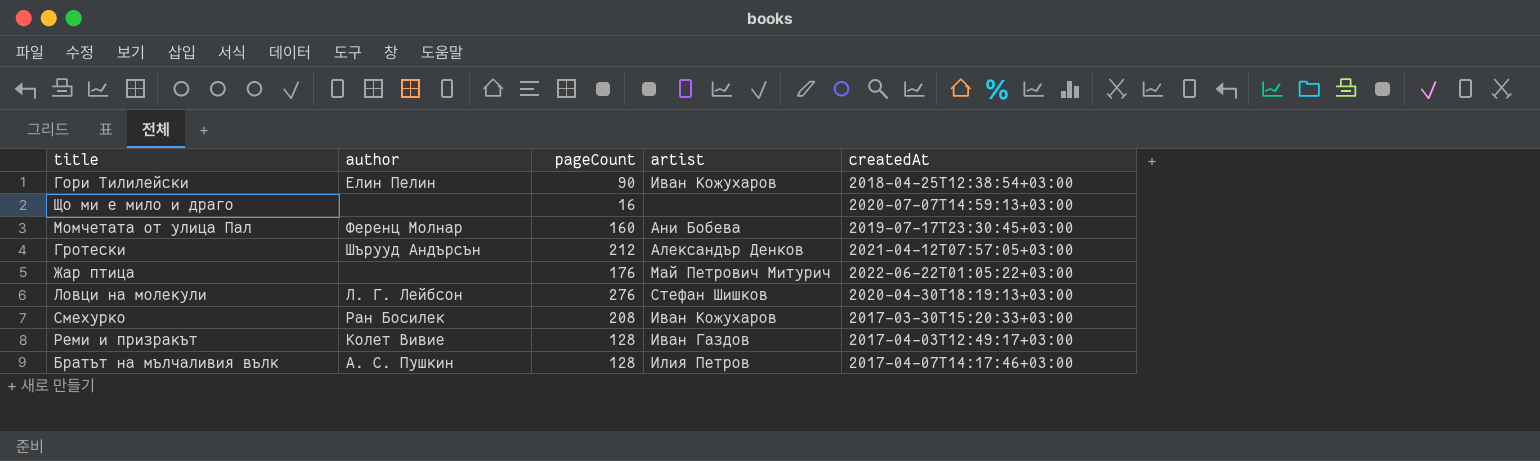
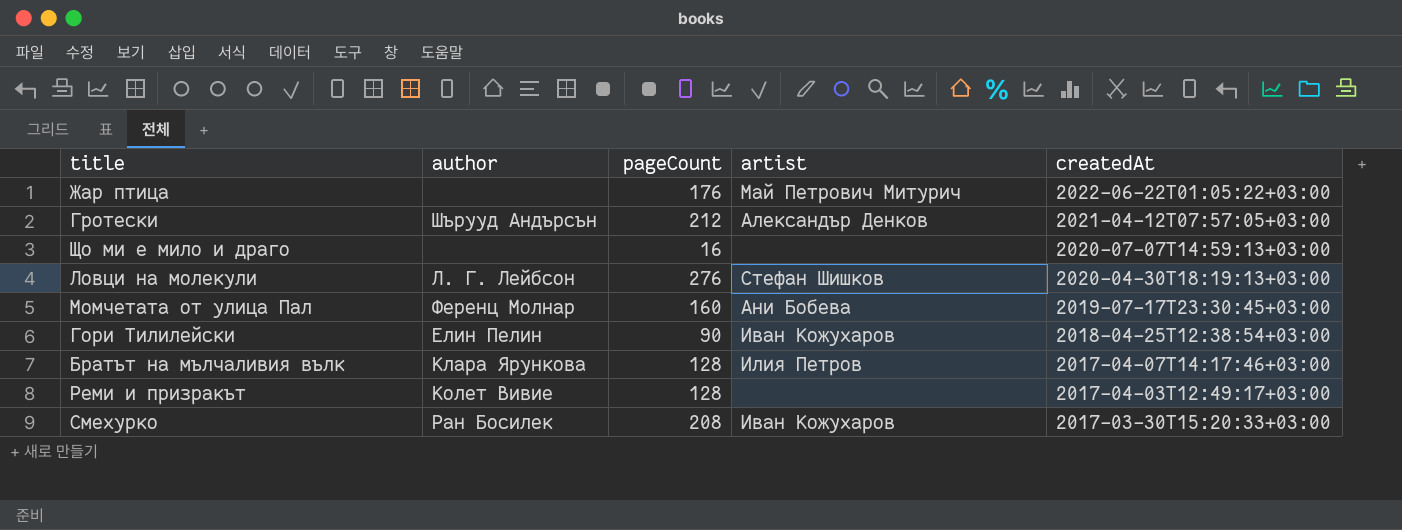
row order: none -> createdAt descending
Братът на мълчаливия вълк | author: А. С. Пушкин -> Клара Ярункова
Реми и призракът | artist: Иван Газдов -> none

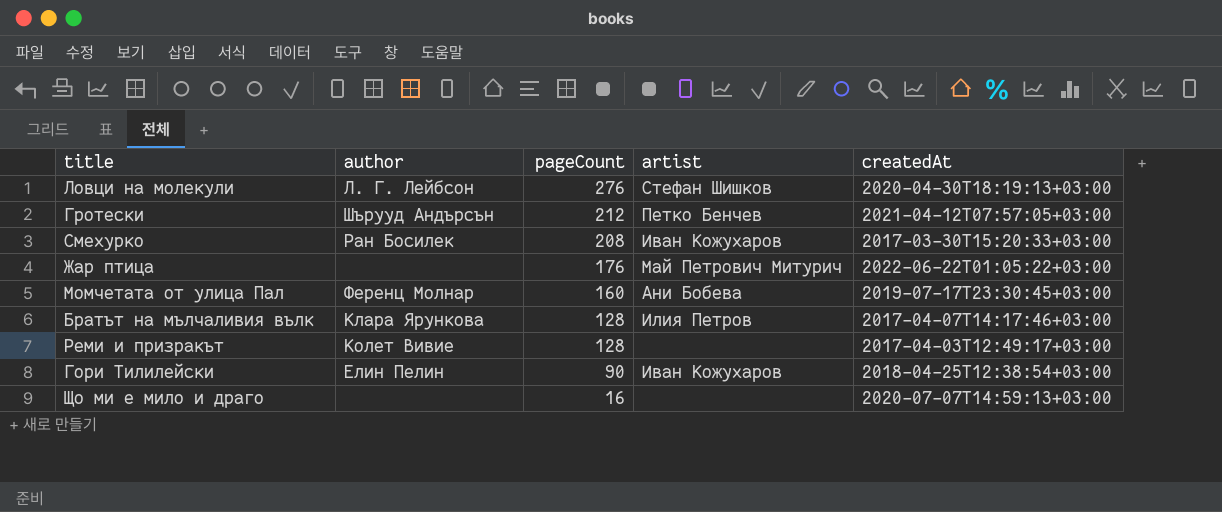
row order: createdAt descending -> pageCount descending
Гротески | artist: Александър Денков -> Петко Бенчев

